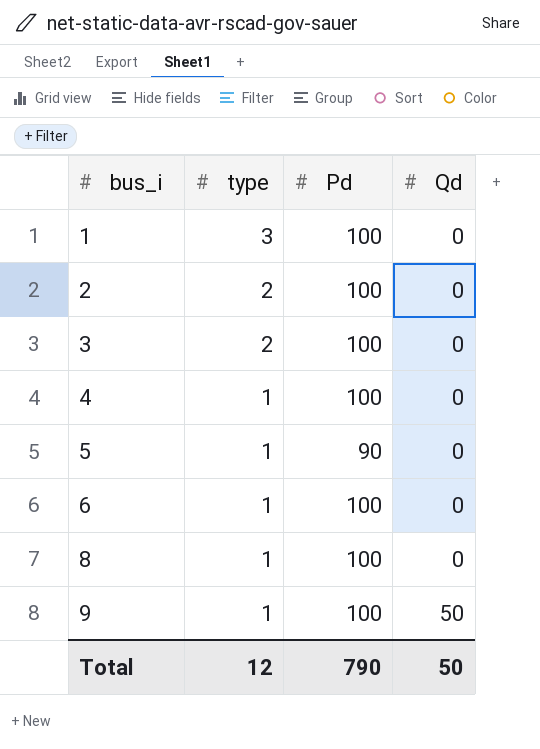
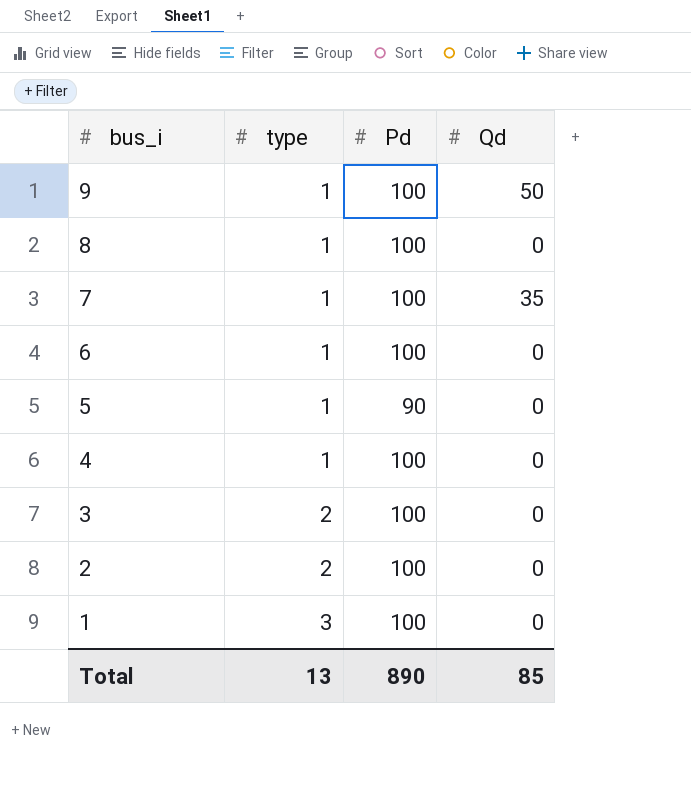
row order: bus_i ascending -> bus_i descending
row 7: none -> 1 | 100 | 35
Total | type: 12 -> 13
Total | Pd: 790 -> 890
Total | Qd: 50 -> 85

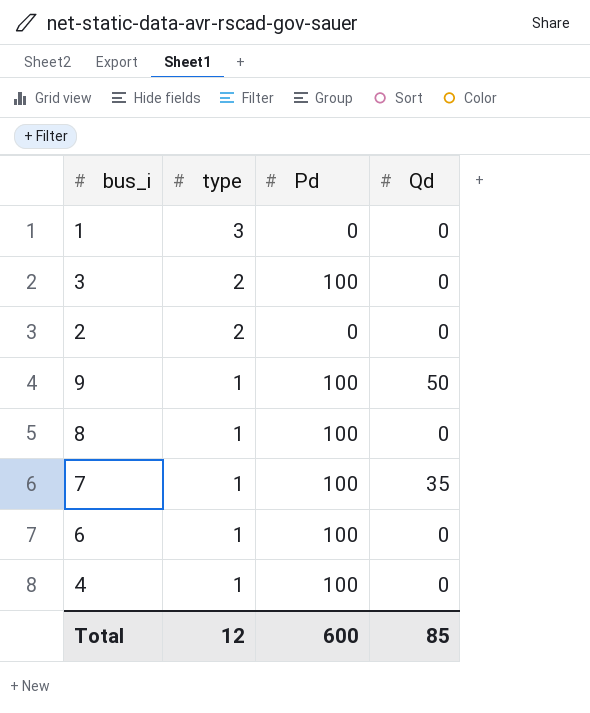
row order: bus_i descending -> type descending
row 5: 1 | 90 | 0 -> none
1 | Pd: 100 -> 0
2 | Pd: 100 -> 0
Total | type: 13 -> 12
Total | Pd: 890 -> 600

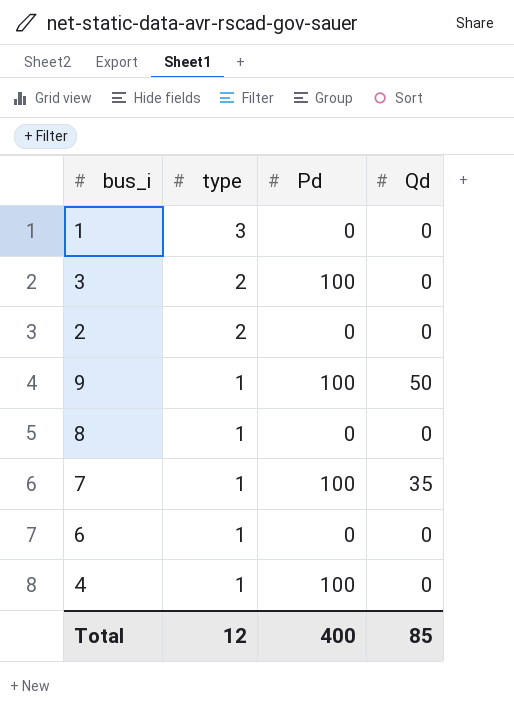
8 | Pd: 100 -> 0
6 | Pd: 100 -> 0
Total | Pd: 600 -> 400

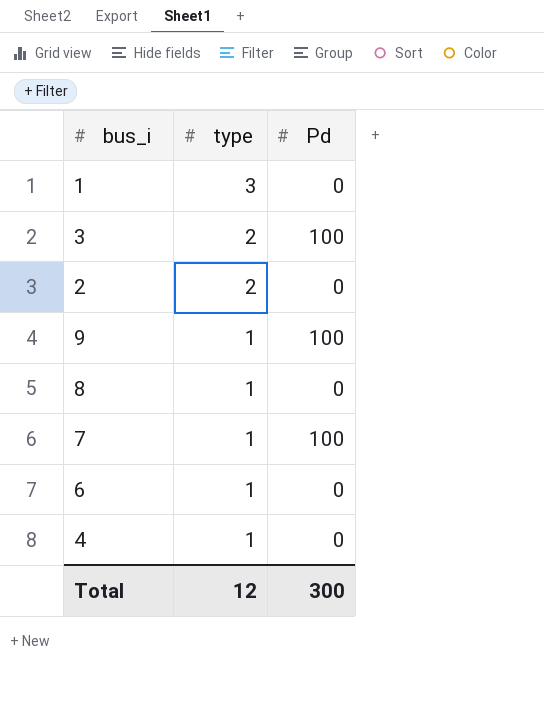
column Qd | position: 4 -> none
4 | Pd: 100 -> 0
Total | Pd: 400 -> 300

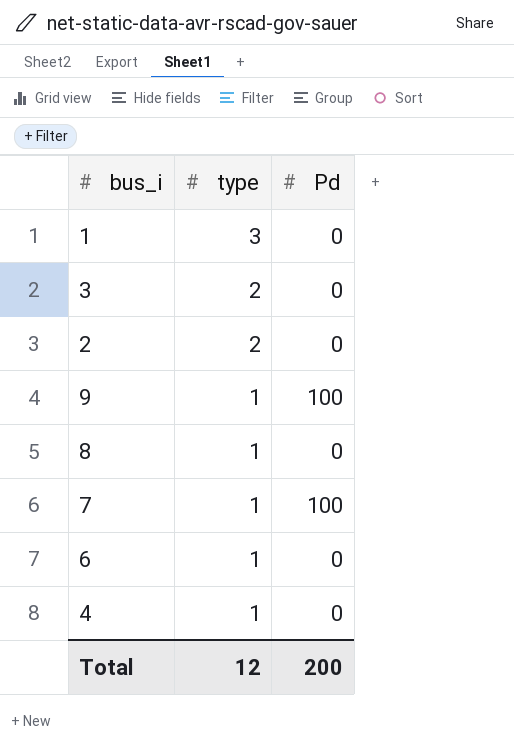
3 | Pd: 100 -> 0
Total | Pd: 300 -> 200

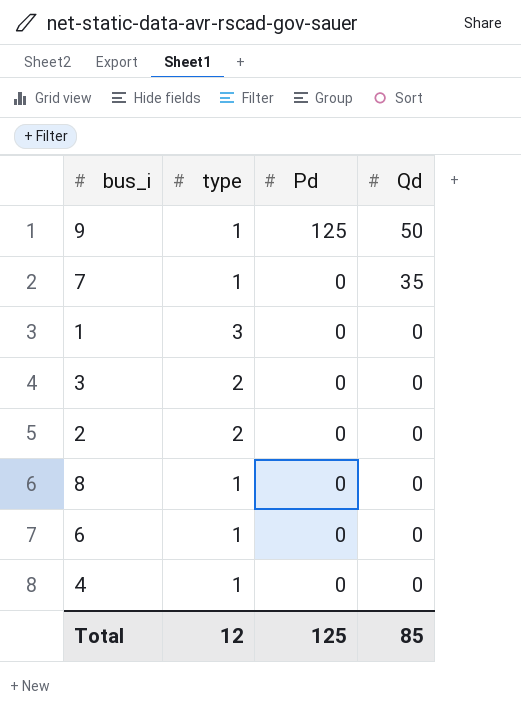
row order: type descending -> Pd descending
column Qd | position: none -> 4
9 | Pd: 100 -> 125
7 | Pd: 100 -> 0
Total | Pd: 200 -> 125

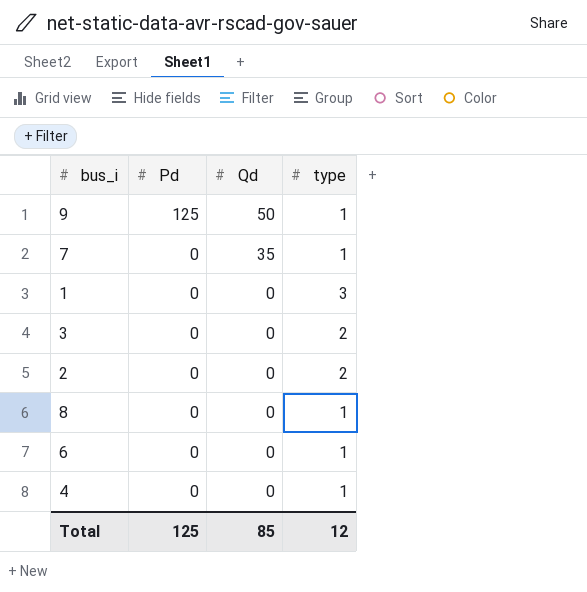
column type | position: 2 -> 4

